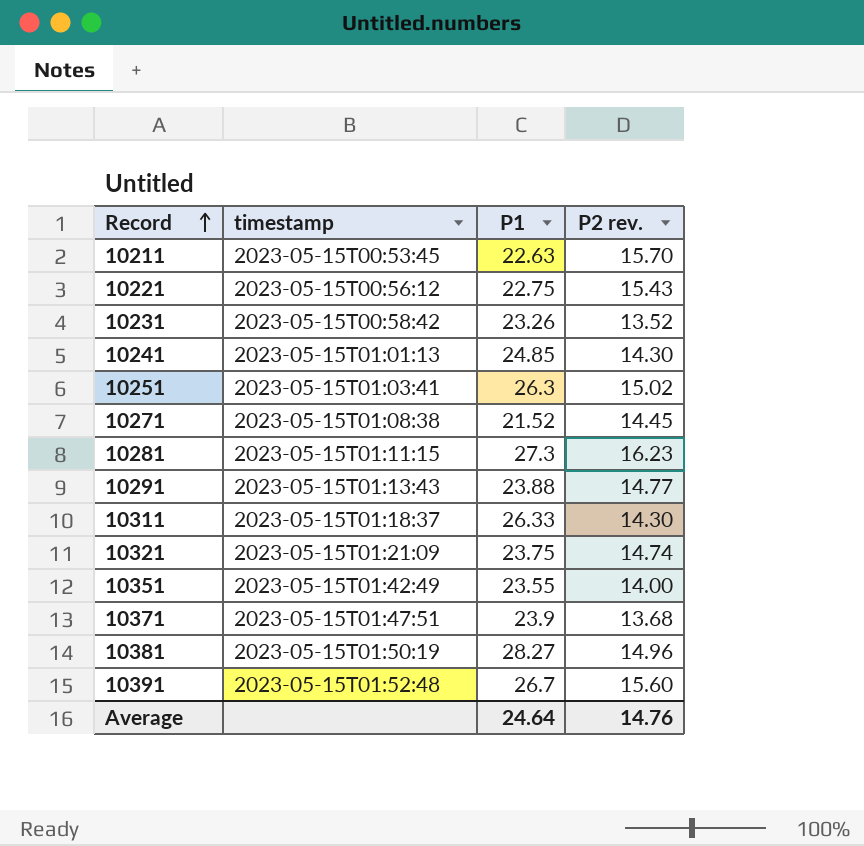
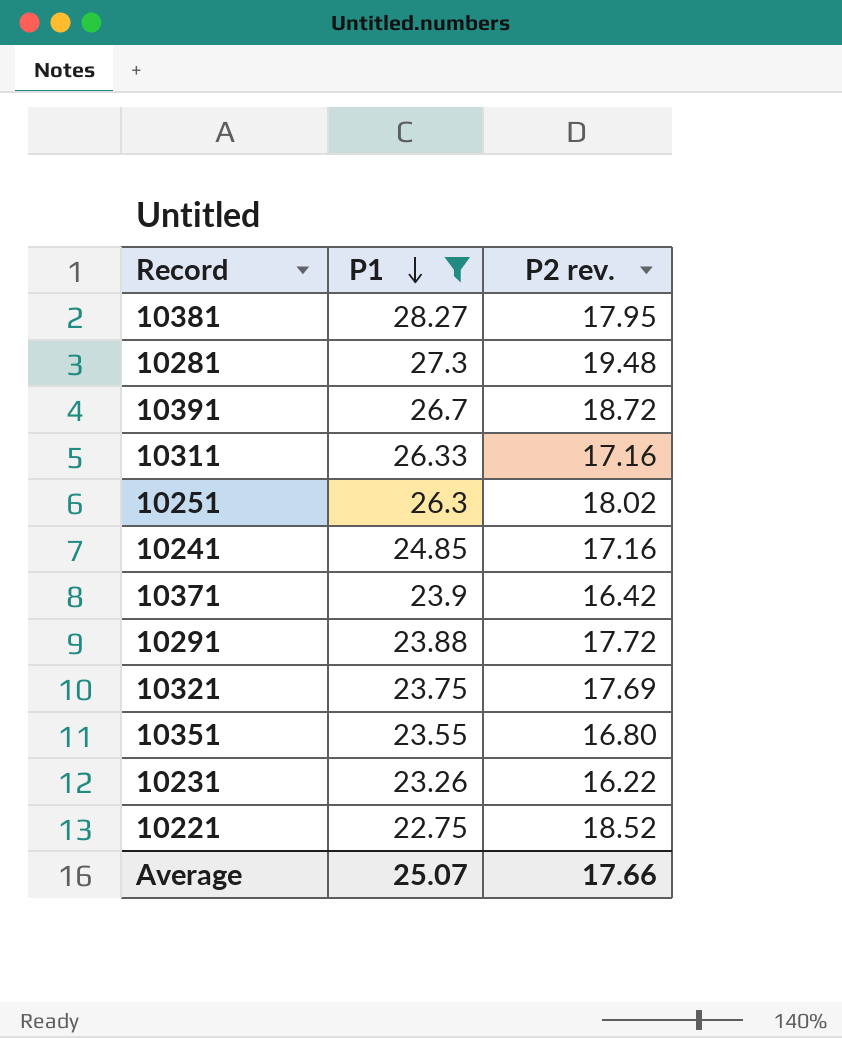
filter: none -> P1 >= 22.75
row order: Record ascending -> P1 descending
column timestamp | position: 2 -> none
10381 | P2 rev.: 14.96 -> 17.95
10281 | P2 rev.: 16.23 -> 19.48
10391 | P2 rev.: 15.60 -> 18.72
10311 | P2 rev.: 14.30 -> 17.16
10251 | P2 rev.: 15.02 -> 18.02
10241 | P2 rev.: 14.30 -> 17.16
10371 | P2 rev.: 13.68 -> 16.42
10291 | P2 rev.: 14.77 -> 17.72
10321 | P2 rev.: 14.74 -> 17.69
10351 | P2 rev.: 14.00 -> 16.80
10231 | P2 rev.: 13.52 -> 16.22
10221 | P2 rev.: 15.43 -> 18.52
Average | P1: 24.64 -> 25.07
Average | P2 rev.: 14.76 -> 17.66

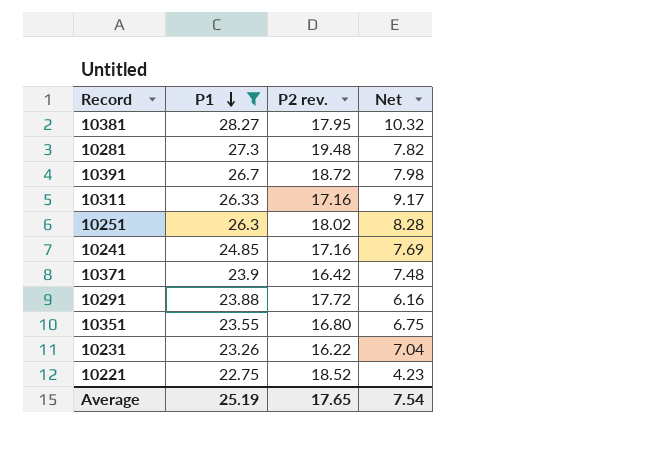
column Net | formula: none -> [P1] - [P2 rev.]
row 10321: 23.75 | 17.69 -> none
Average | P1: 25.07 -> 25.19
Average | P2 rev.: 17.66 -> 17.65

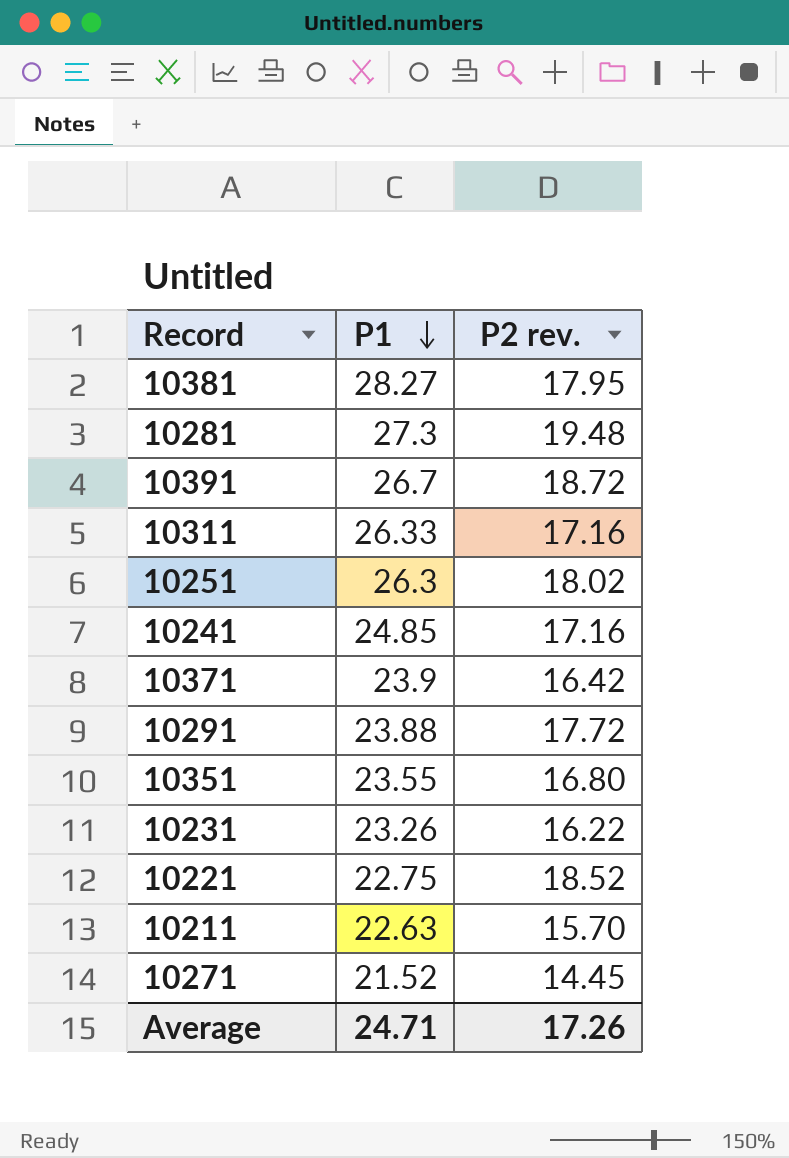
filter: P1 >= 22.75 -> none
column Net | formula: [P1] - [P2 rev.] -> none
Average | P1: 25.19 -> 24.71
Average | P2 rev.: 17.65 -> 17.26

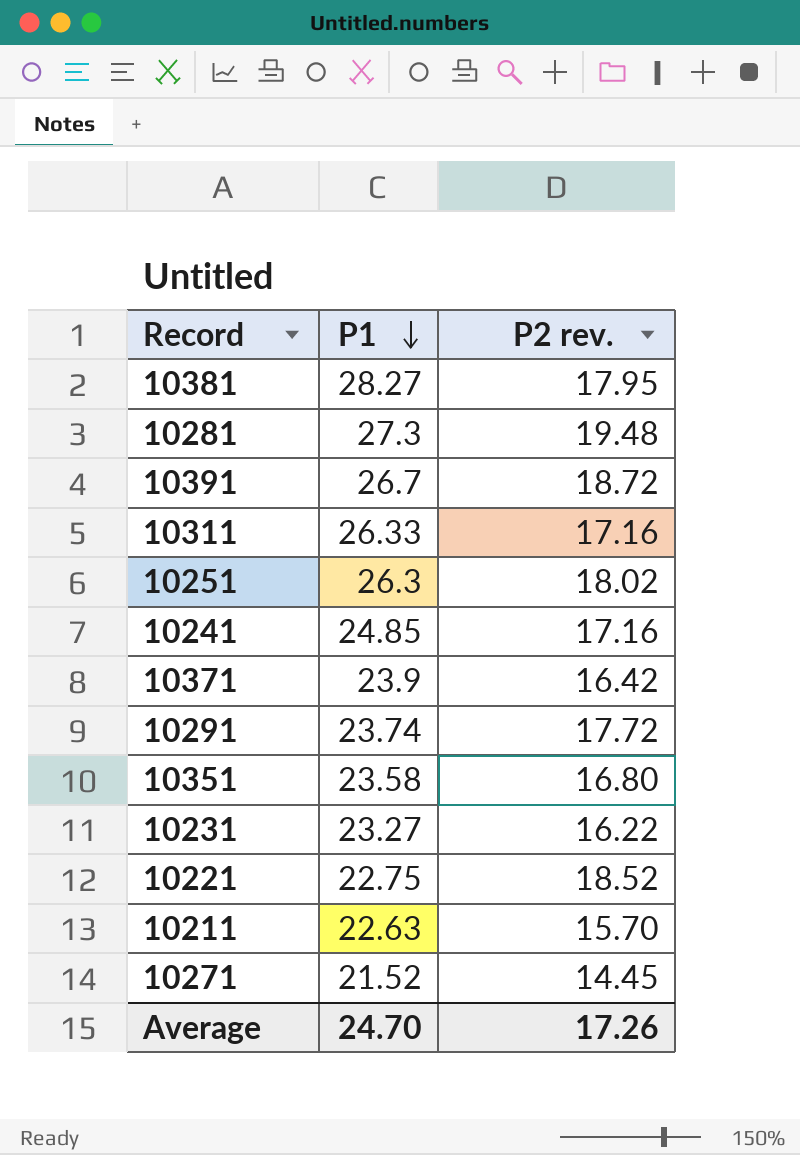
10291 | P1: 23.88 -> 23.74
10351 | P1: 23.55 -> 23.58
10231 | P1: 23.26 -> 23.27
Average | P1: 24.71 -> 24.70

